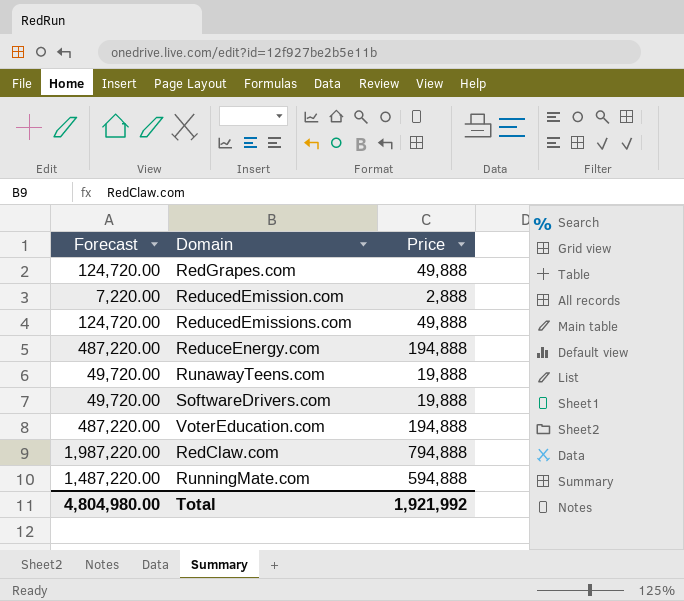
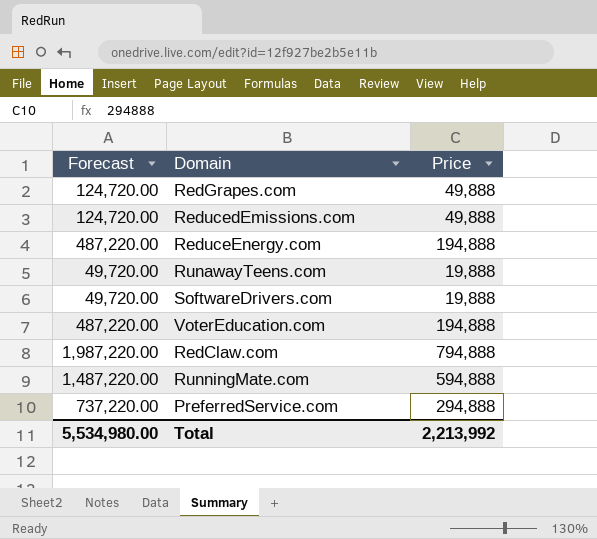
row ReducedEmission.com: 7,220.00 | 2,888 -> none
row PreferredService.com: none -> 737,220.00 | 294,888
Total | Forecast: 4,804,980.00 -> 5,534,980.00
Total | Price: 1,921,992 -> 2,213,992

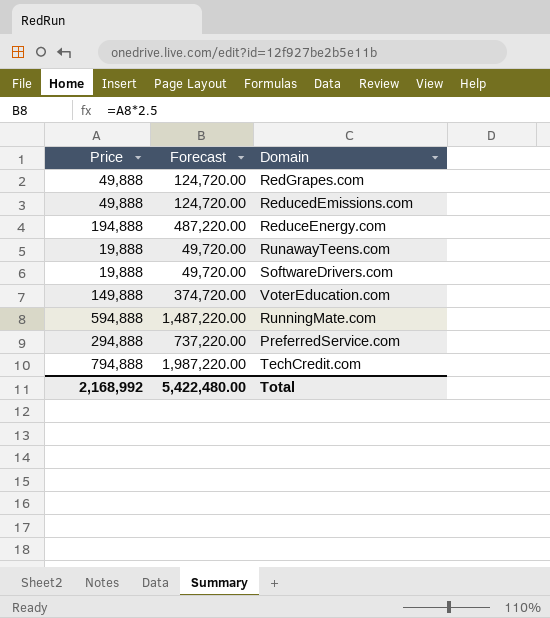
column Price | position: 3 -> 1
row RedClaw.com: 1,987,220.00 | 794,888 -> none
VoterEducation.com | Price: 194,888 -> 149,888
VoterEducation.com | Forecast: 487,220.00 -> 374,720.00
row TechCredit.com: none -> 794,888 | 1,987,220.00
Total | Price: 2,213,992 -> 2,168,992
Total | Forecast: 5,534,980.00 -> 5,422,480.00

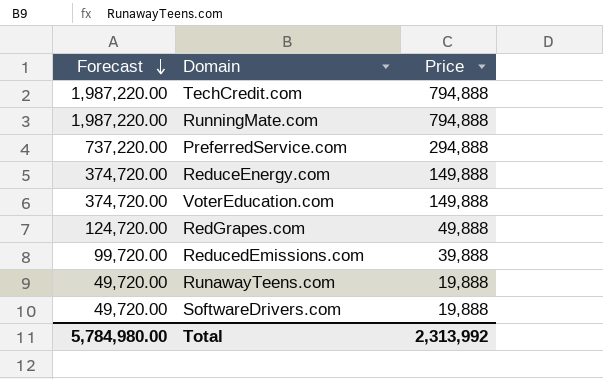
row order: none -> Forecast descending
column Price | position: 1 -> 3
RunningMate.com | Forecast: 1,487,220.00 -> 1,987,220.00
RunningMate.com | Price: 594,888 -> 794,888
ReduceEnergy.com | Forecast: 487,220.00 -> 374,720.00
ReduceEnergy.com | Price: 194,888 -> 149,888
ReducedEmissions.com | Forecast: 124,720.00 -> 99,720.00
ReducedEmissions.com | Price: 49,888 -> 39,888
Total | Forecast: 5,422,480.00 -> 5,784,980.00
Total | Price: 2,168,992 -> 2,313,992

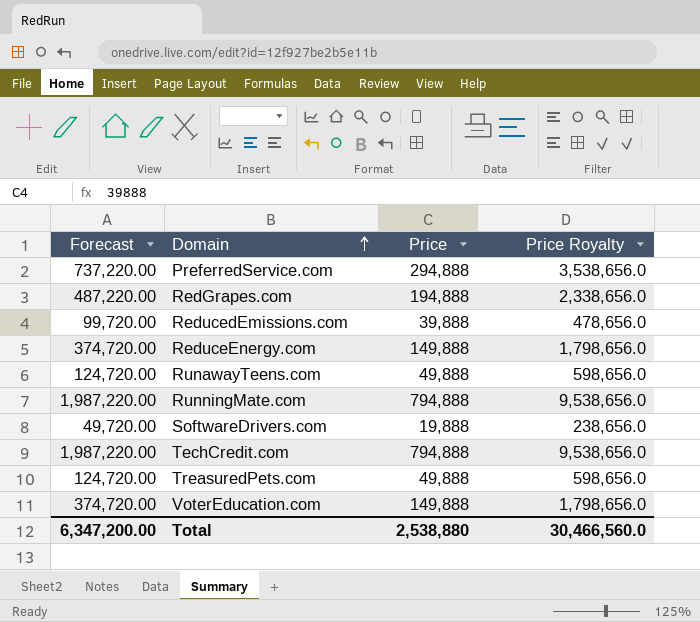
row order: Forecast descending -> Domain ascending
column Price Royalty | formula: none -> [Price] * 12
RedGrapes.com | Forecast: 124,720.00 -> 487,220.00
RedGrapes.com | Price: 49,888 -> 194,888
RunawayTeens.com | Forecast: 49,720.00 -> 124,720.00
RunawayTeens.com | Price: 19,888 -> 49,888
row TreasuredPets.com: none -> 124,720.00 | 49,888 | 598,656.0
Total | Forecast: 5,784,980.00 -> 6,347,200.00
Total | Price: 2,313,992 -> 2,538,880

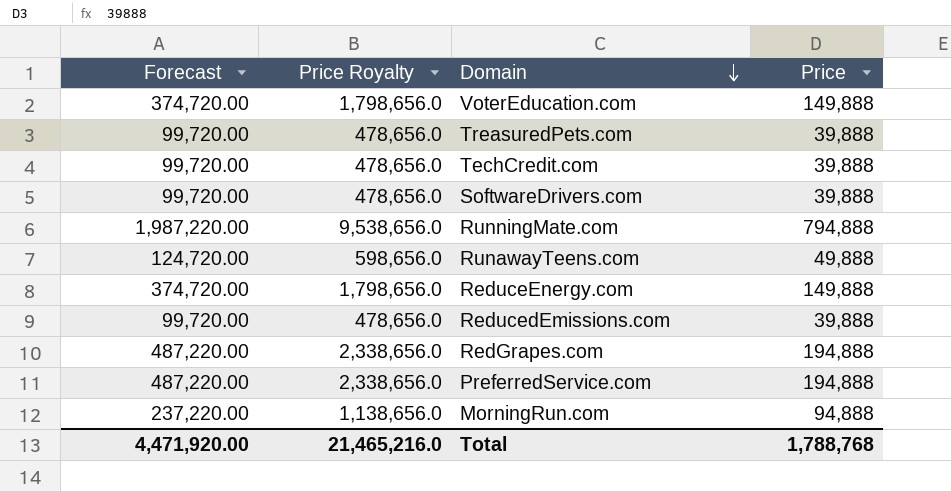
row order: Domain ascending -> Domain descending
column Price Royalty | position: 4 -> 2
TreasuredPets.com | Forecast: 124,720.00 -> 99,720.00
TreasuredPets.com | Price Royalty: 598,656.0 -> 478,656.0
TreasuredPets.com | Price: 49,888 -> 39,888
TechCredit.com | Forecast: 1,987,220.00 -> 99,720.00
TechCredit.com | Price Royalty: 9,538,656.0 -> 478,656.0
TechCredit.com | Price: 794,888 -> 39,888
SoftwareDrivers.com | Forecast: 49,720.00 -> 99,720.00
SoftwareDrivers.com | Price Royalty: 238,656.0 -> 478,656.0
SoftwareDrivers.com | Price: 19,888 -> 39,888
PreferredService.com | Forecast: 737,220.00 -> 487,220.00
PreferredService.com | Price Royalty: 3,538,656.0 -> 2,338,656.0
PreferredService.com | Price: 294,888 -> 194,888
row MorningRun.com: none -> 237,220.00 | 1,138,656.0 | 94,888
Total | Forecast: 6,347,200.00 -> 4,471,920.00
Total | Price Royalty: 30,466,560.0 -> 21,465,216.0
Total | Price: 2,538,880 -> 1,788,768

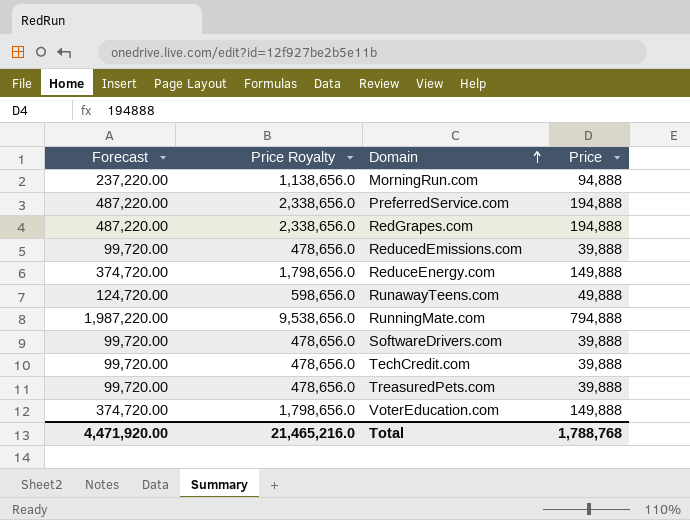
row order: Domain descending -> Domain ascending

